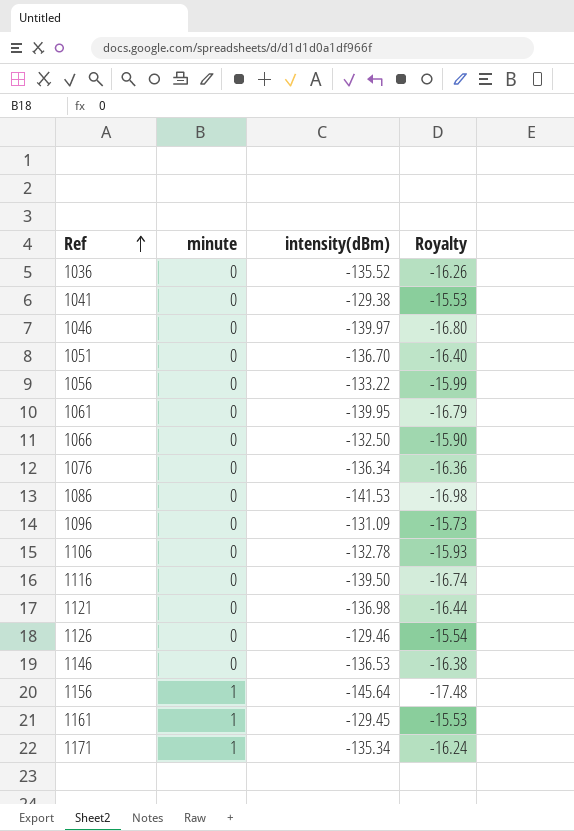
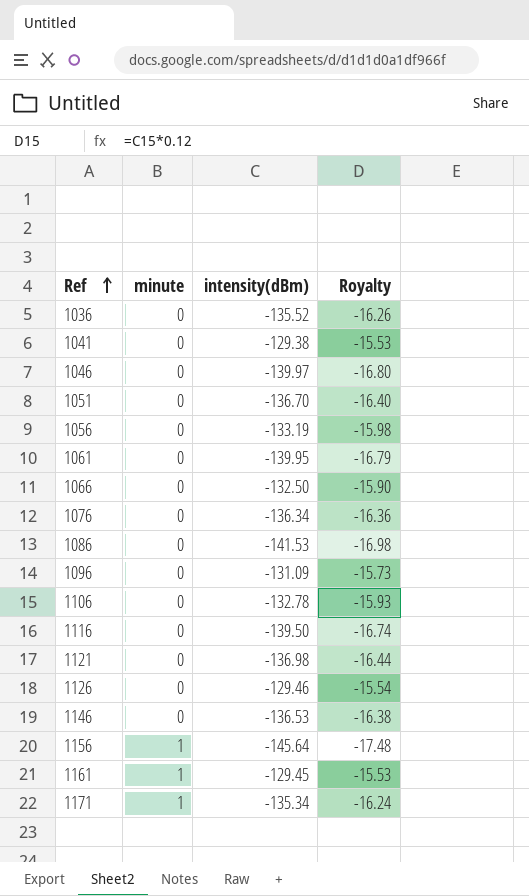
1056 | intensity(dBm): -133.22 -> -133.19
1056 | Royalty: -15.99 -> -15.98

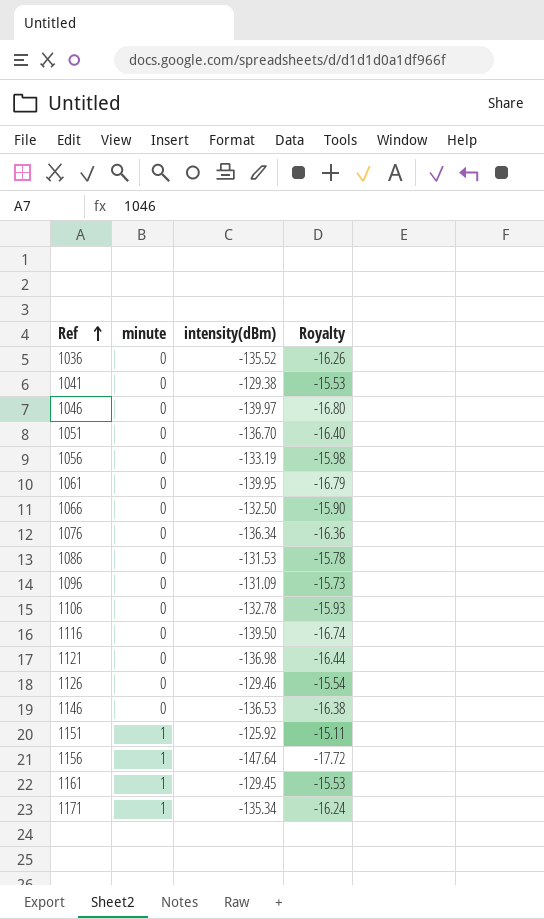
1086 | intensity(dBm): -141.53 -> -131.53
1086 | Royalty: -16.98 -> -15.78
row 1151: none -> 1 | -125.92 | -15.11
1156 | intensity(dBm): -145.64 -> -147.64
1156 | Royalty: -17.48 -> -17.72

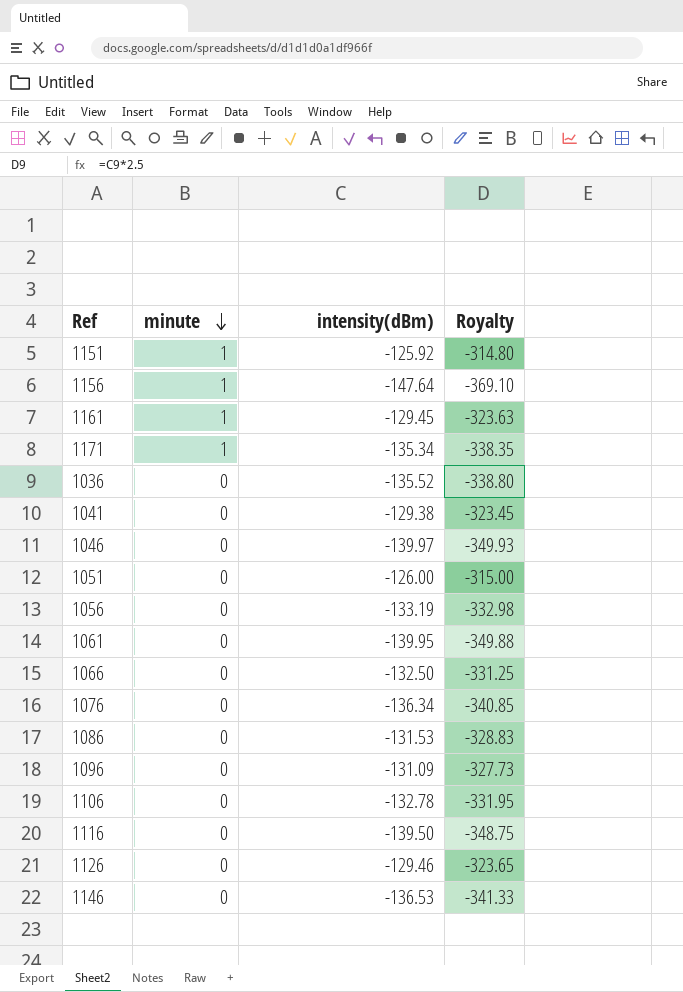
row order: Ref ascending -> minute descending
column Royalty | formula: [intensity(dBm)] * 0.12 -> [intensity(dBm)] * 2.5
row 1121: 0 | -136.98 | -16.44 -> none
1051 | intensity(dBm): -136.70 -> -126.00

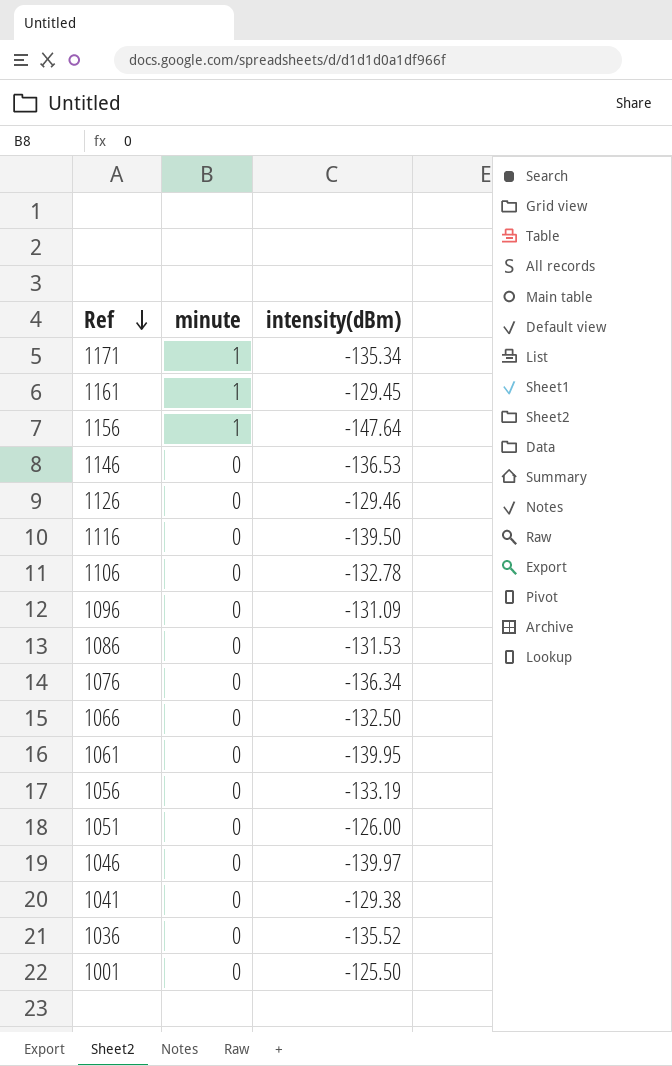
row order: minute descending -> Ref descending
column Royalty | formula: [intensity(dBm)] * 2.5 -> none
row 1151: 1 | -125.92 | -314.80 -> none
row 1001: none -> 0 | -125.50

